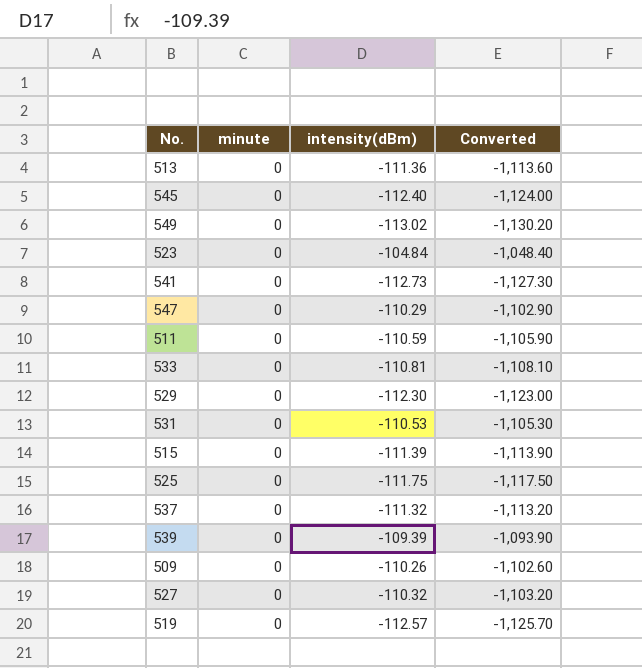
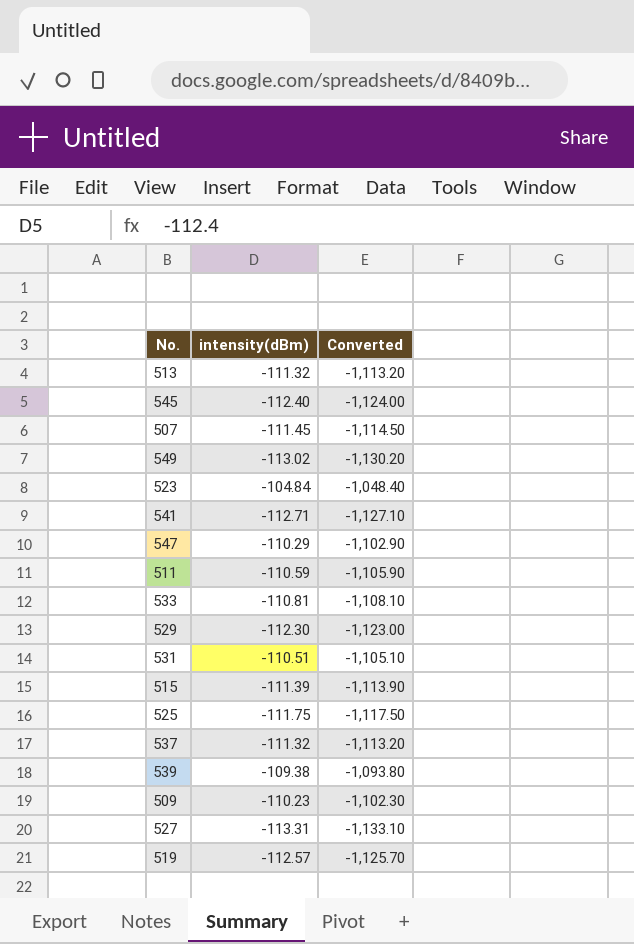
column minute | position: 2 -> none
513 | intensity(dBm): -111.36 -> -111.32
513 | Converted: -1,113.60 -> -1,113.20
row 507: none -> -111.45 | -1,114.50
541 | intensity(dBm): -112.73 -> -112.71
541 | Converted: -1,127.30 -> -1,127.10
531 | intensity(dBm): -110.53 -> -110.51
531 | Converted: -1,105.30 -> -1,105.10
539 | intensity(dBm): -109.39 -> -109.38
539 | Converted: -1,093.90 -> -1,093.80
509 | intensity(dBm): -110.26 -> -110.23
509 | Converted: -1,102.60 -> -1,102.30
527 | intensity(dBm): -110.32 -> -113.31
527 | Converted: -1,103.20 -> -1,133.10

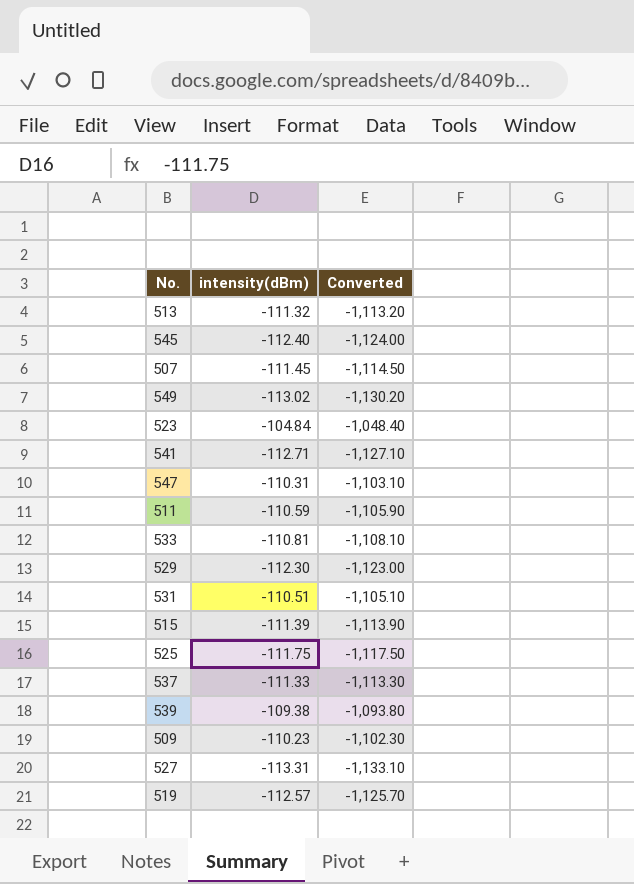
547 | intensity(dBm): -110.29 -> -110.31
547 | Converted: -1,102.90 -> -1,103.10
537 | intensity(dBm): -111.32 -> -111.33
537 | Converted: -1,113.20 -> -1,113.30

